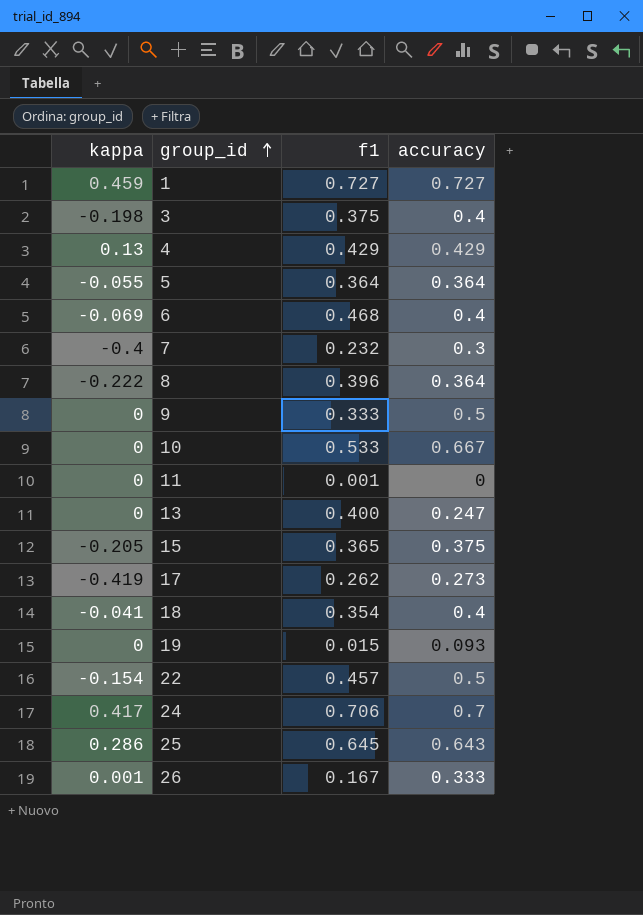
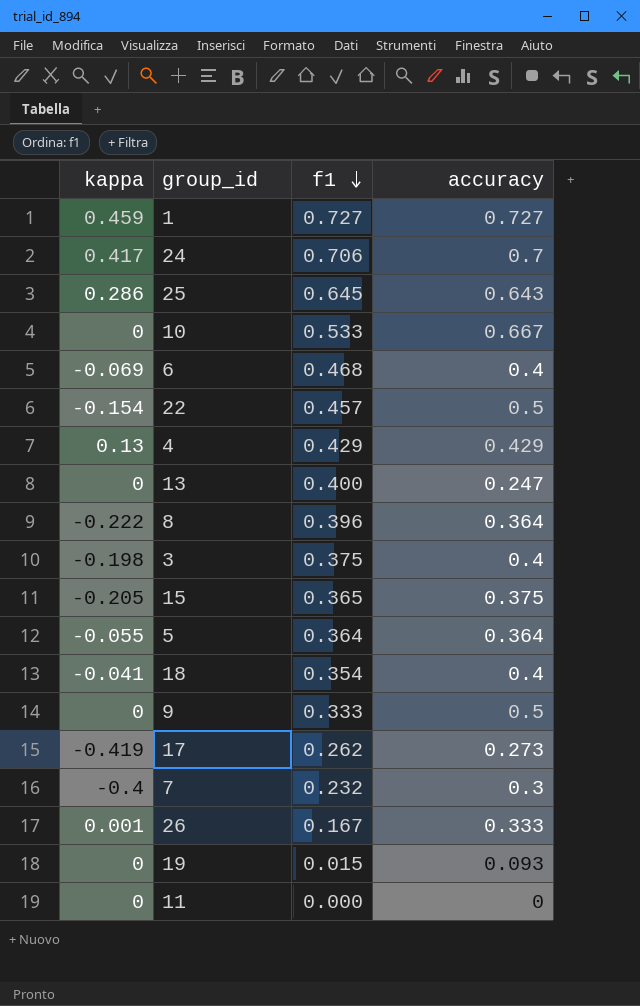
row order: group_id ascending -> f1 descending
11 | f1: 0.001 -> 0.000

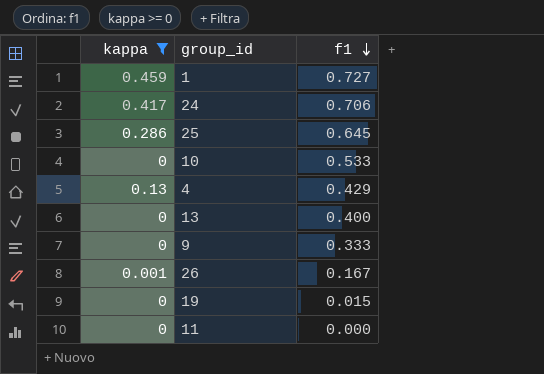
filter: none -> kappa >= 0
column accuracy | position: 4 -> none

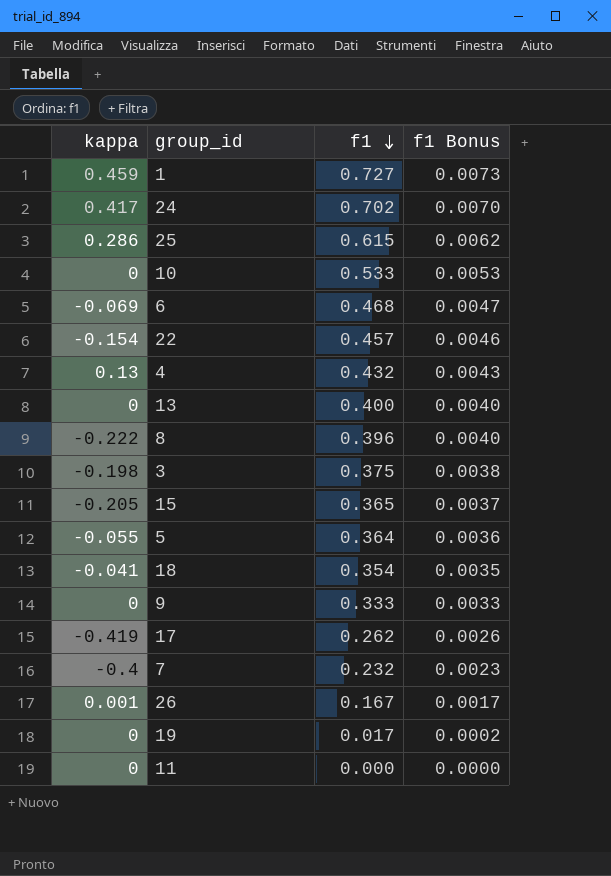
filter: kappa >= 0 -> none
column f1 Bonus | formula: none -> [f1] * 0.01
24 | f1: 0.706 -> 0.702
25 | f1: 0.645 -> 0.615
4 | f1: 0.429 -> 0.432
19 | f1: 0.015 -> 0.017

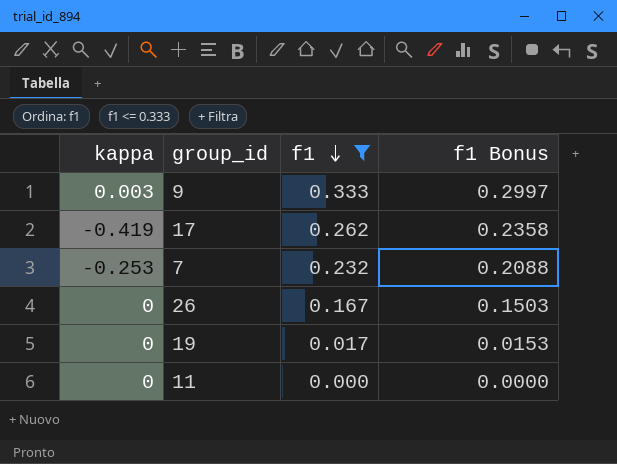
filter: none -> f1 <= 0.333
column f1 Bonus | formula: [f1] * 0.01 -> [f1] * 0.9
9 | kappa: 0 -> 0.003
7 | kappa: -0.4 -> -0.253
26 | kappa: 0.001 -> 0

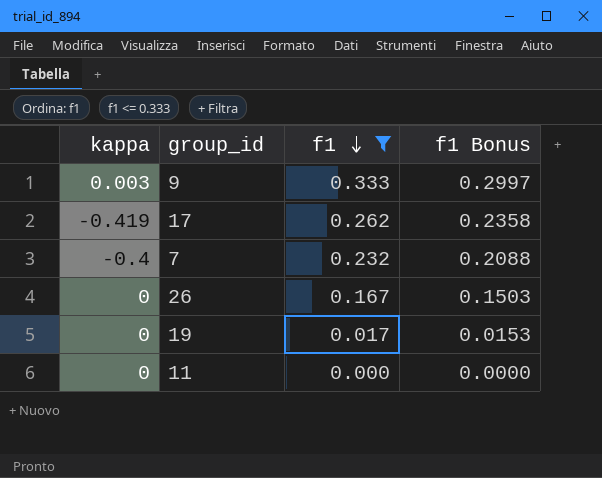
7 | kappa: -0.253 -> -0.4

